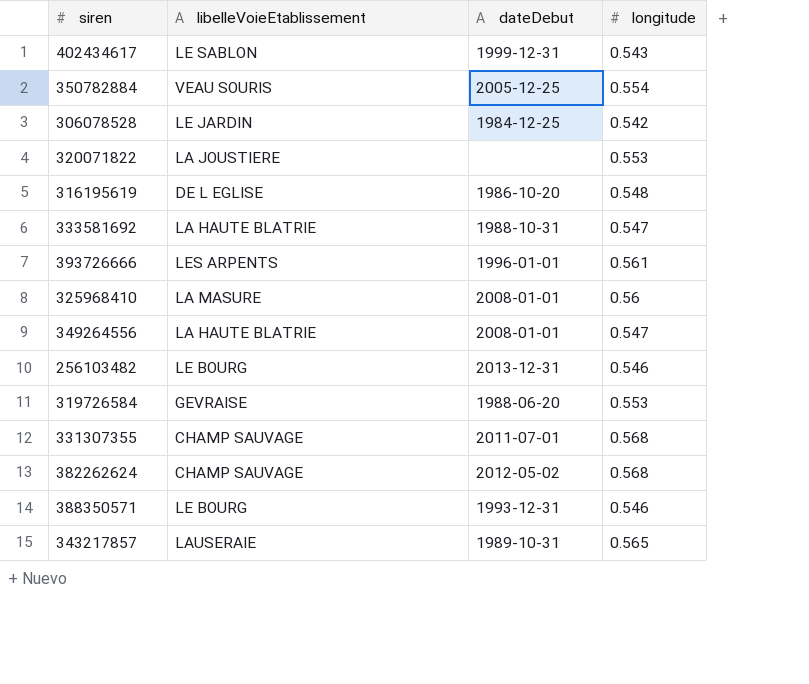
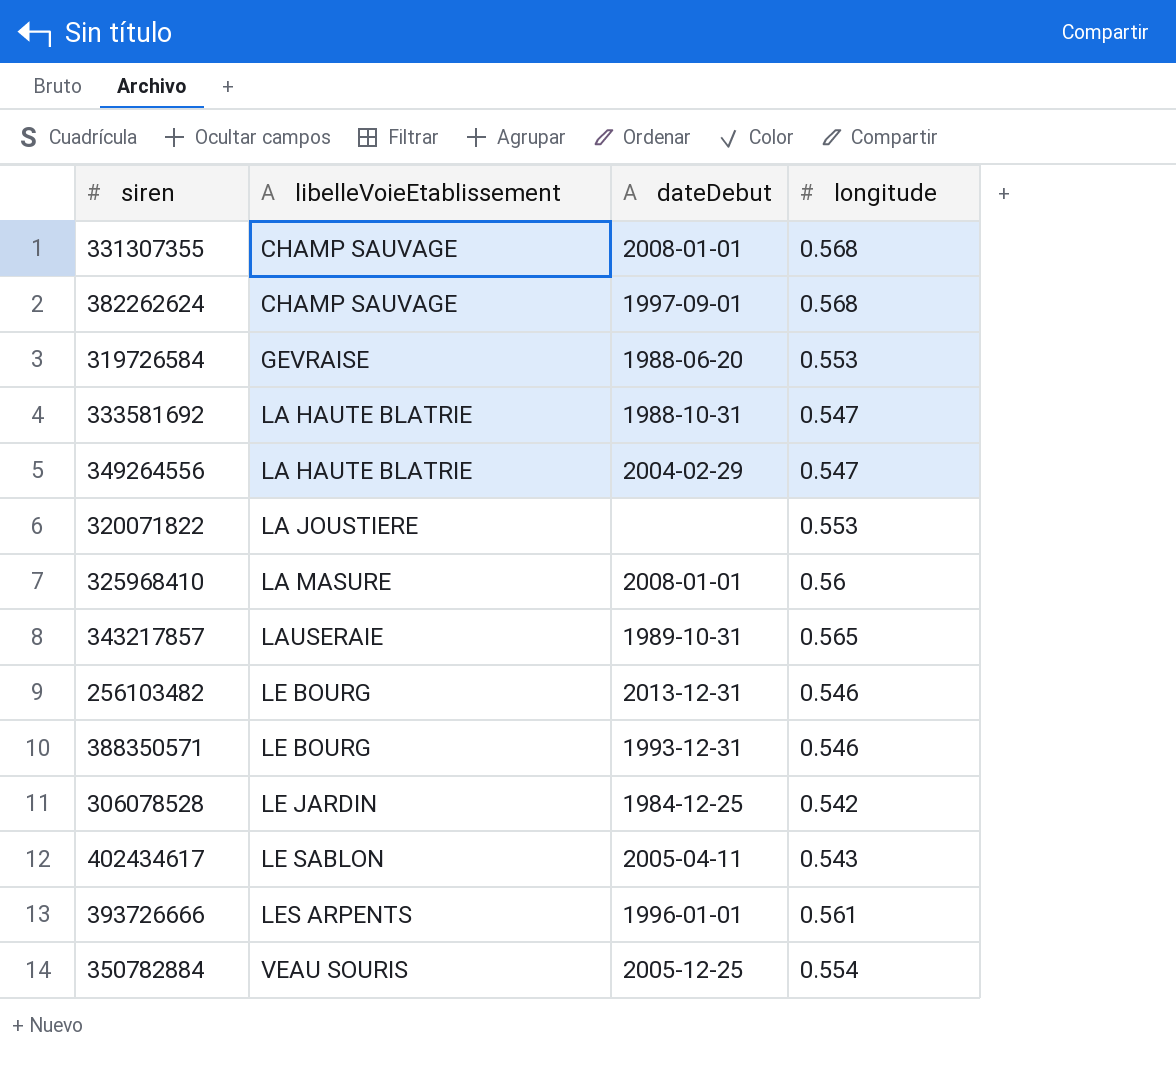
row order: none -> libelleVoieEtablissement ascending
row 316195619: DE L EGLISE | 1986-10-20 | 0.548 -> none
331307355 | dateDebut: 2011-07-01 -> 2008-01-01
382262624 | dateDebut: 2012-05-02 -> 1997-09-01
349264556 | dateDebut: 2008-01-01 -> 2004-02-29
402434617 | dateDebut: 1999-12-31 -> 2005-04-11

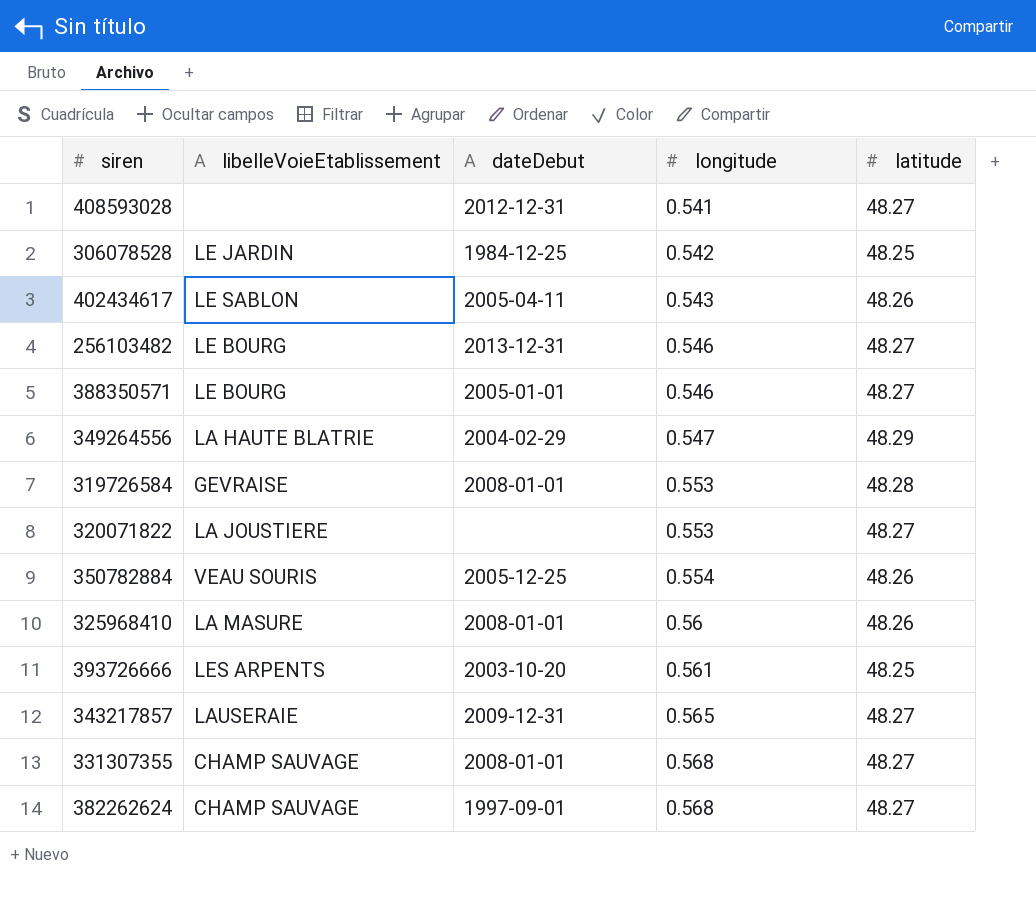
row order: libelleVoieEtablissement ascending -> longitude ascending
column latitude | position: none -> 5
row 333581692: LA HAUTE BLATRIE | 1988-10-31 | 0.547 -> none
row 408593028: none -> none | 2012-12-31 | 0.541 | 48.27
388350571 | dateDebut: 1993-12-31 -> 2005-01-01
319726584 | dateDebut: 1988-06-20 -> 2008-01-01
393726666 | dateDebut: 1996-01-01 -> 2003-10-20
343217857 | dateDebut: 1989-10-31 -> 2009-12-31

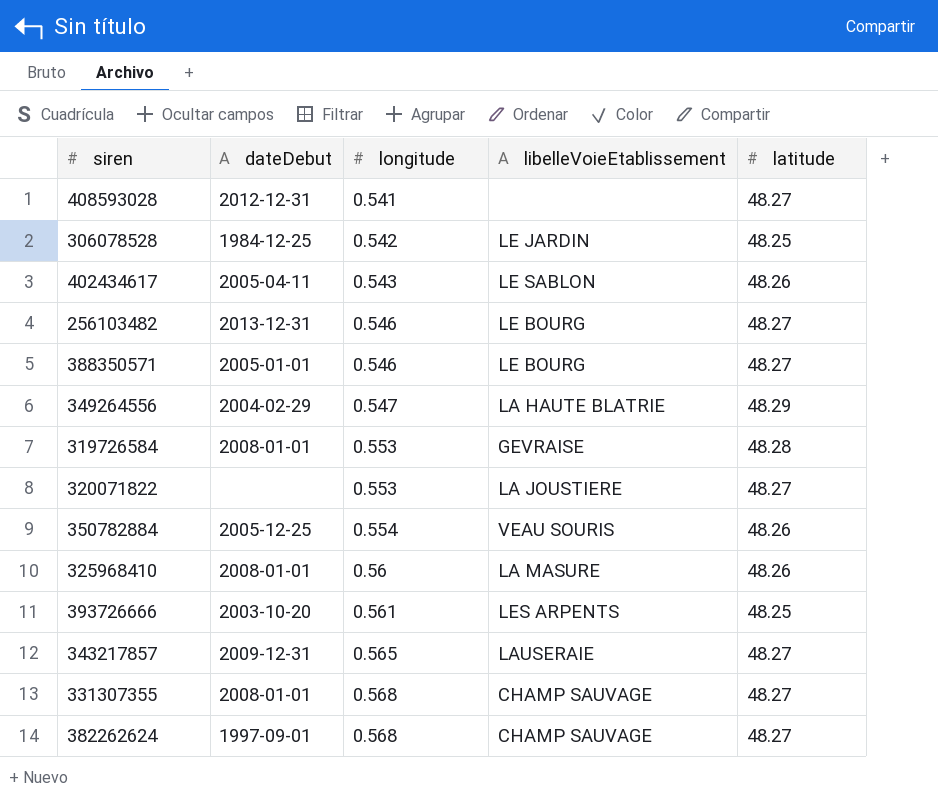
column libelleVoieEtablissement | position: 2 -> 4

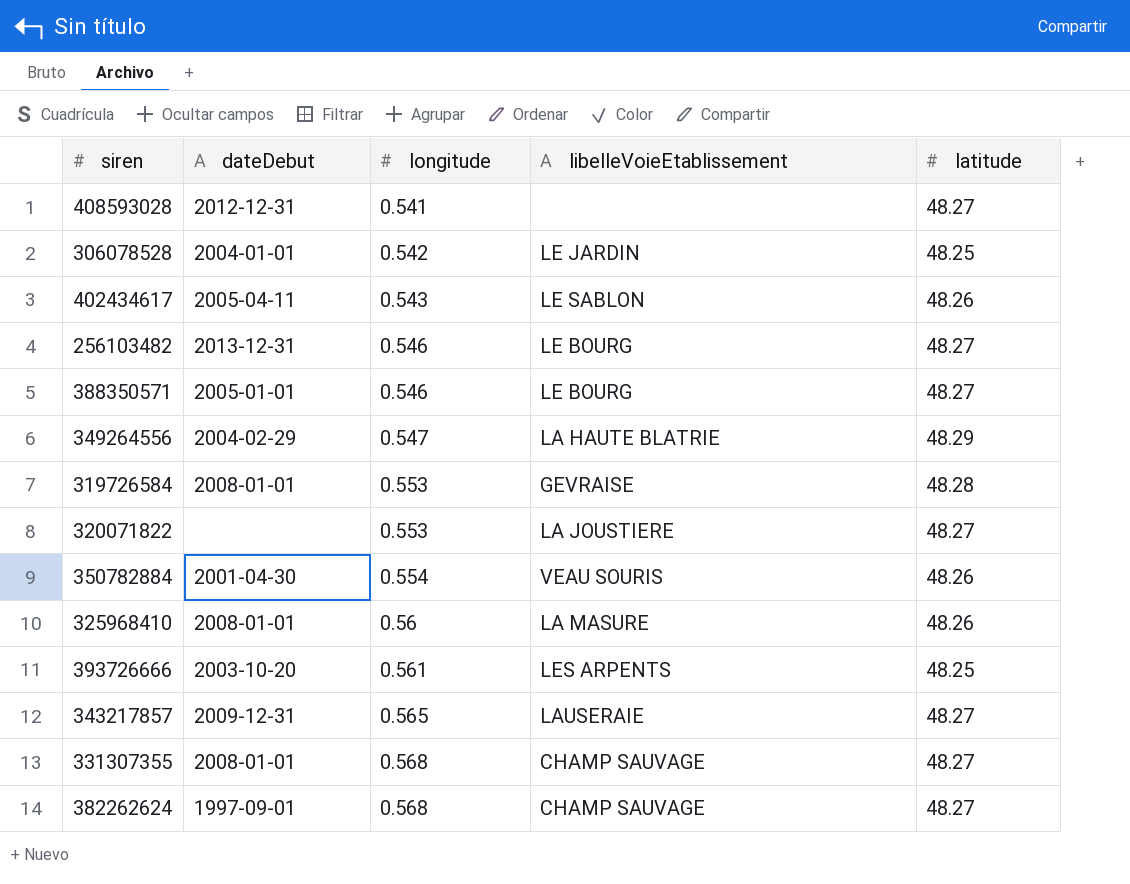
306078528 | dateDebut: 1984-12-25 -> 2004-01-01
350782884 | dateDebut: 2005-12-25 -> 2001-04-30

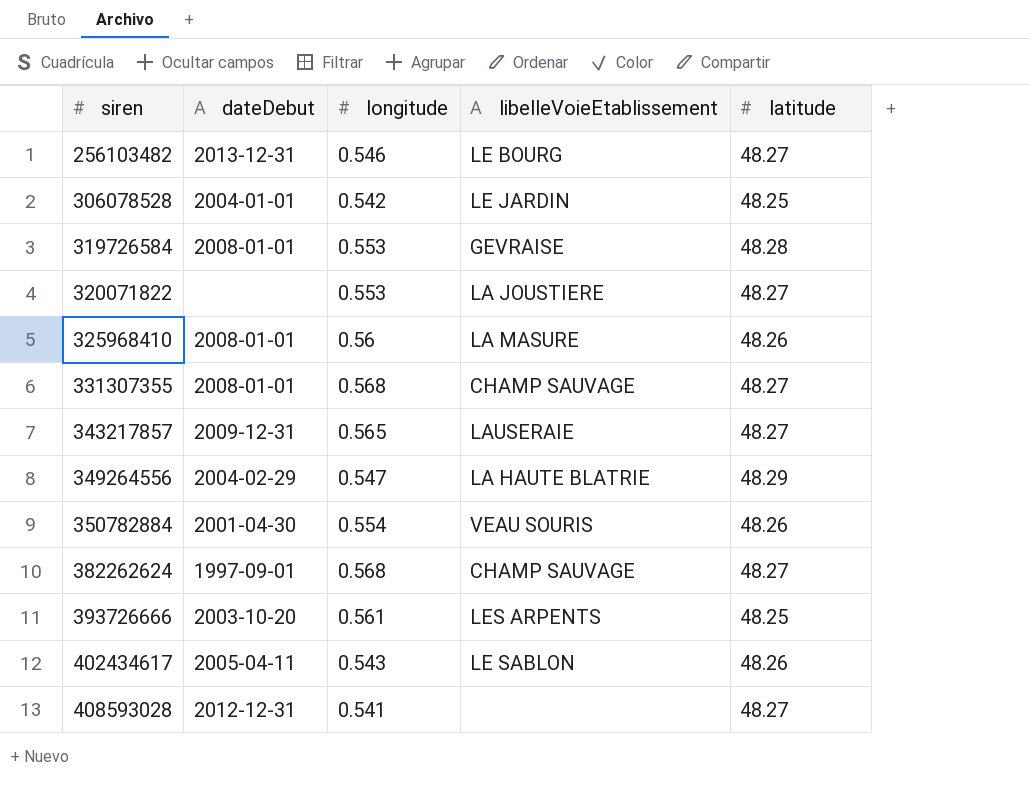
row order: longitude ascending -> siren ascending
row 388350571: 2005-01-01 | 0.546 | LE BOURG | 48.27 -> none

